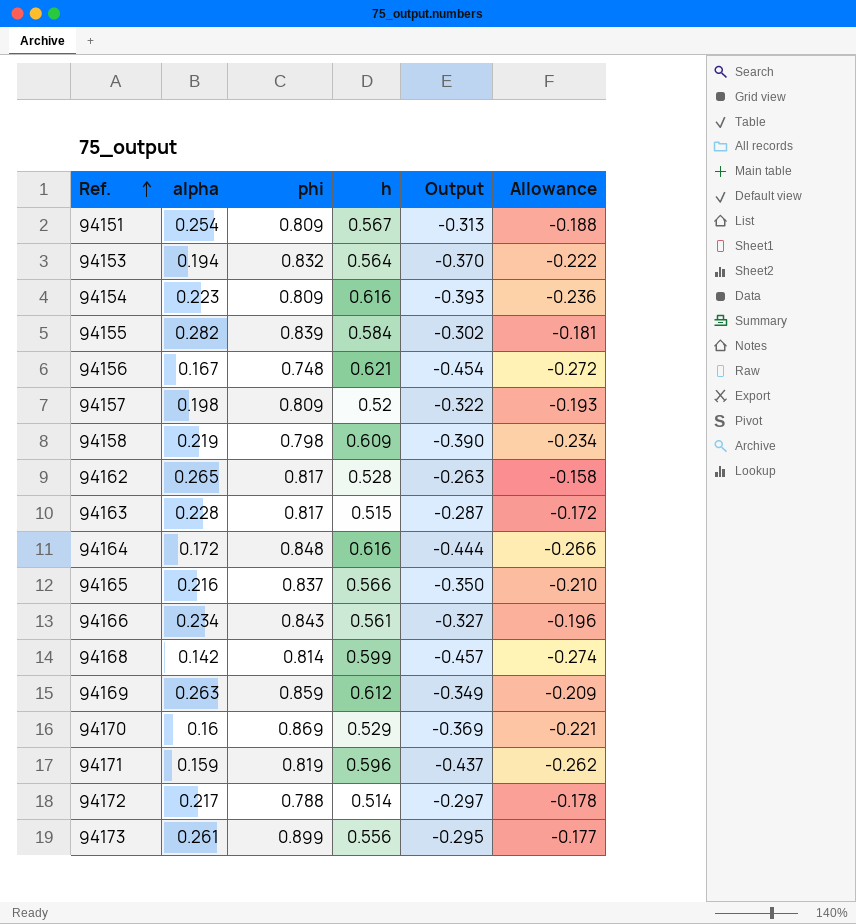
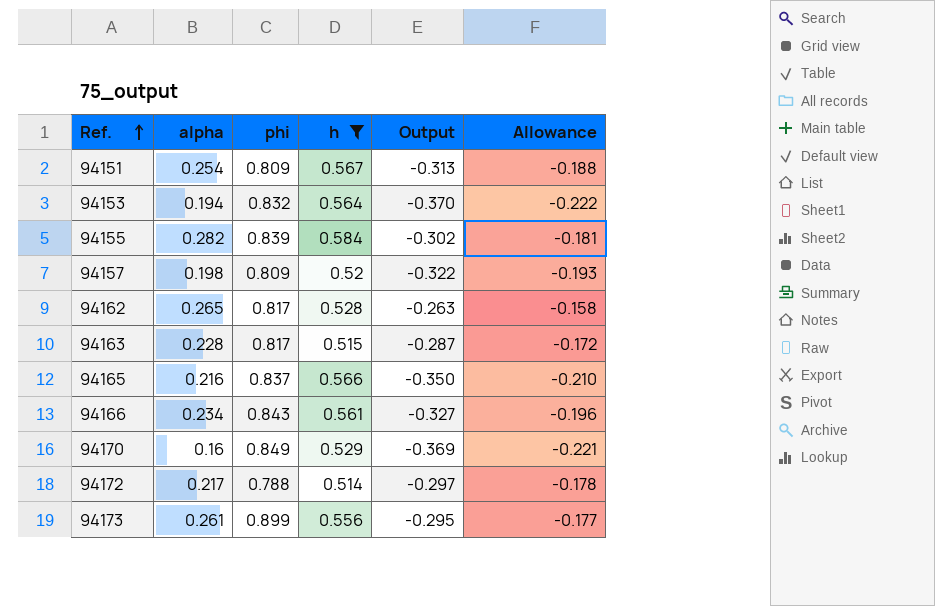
filter: none -> h <= 0.584
94170 | phi: 0.869 -> 0.849

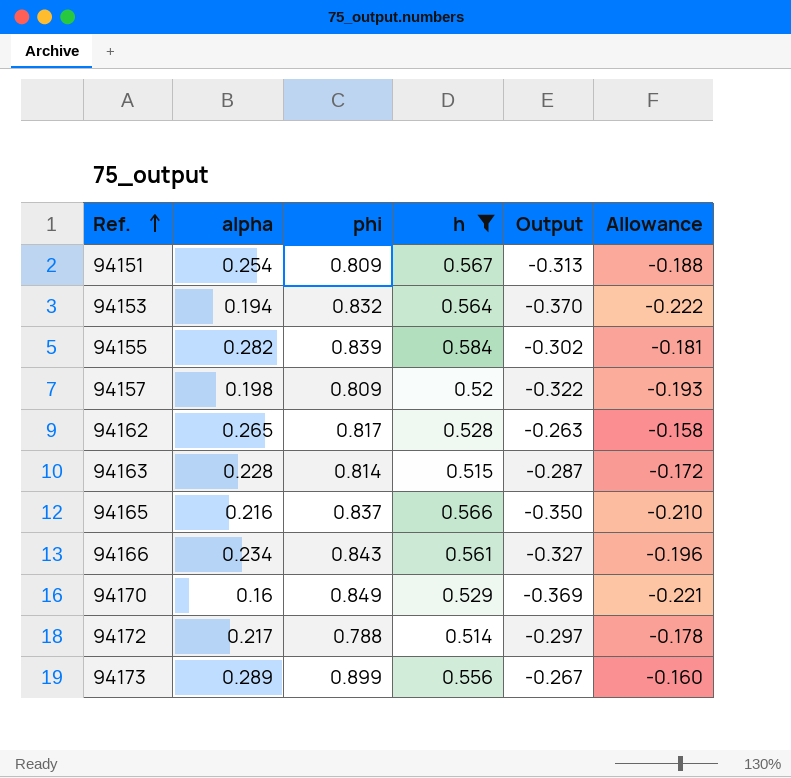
94163 | phi: 0.817 -> 0.814
94173 | alpha: 0.261 -> 0.289
94173 | Output: -0.295 -> -0.267
94173 | Allowance: -0.177 -> -0.160

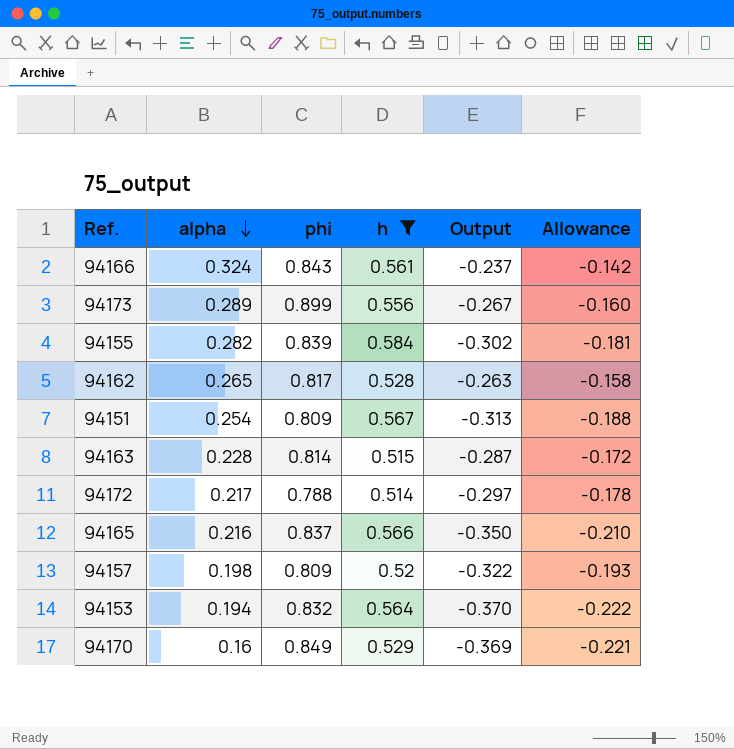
row order: Ref. ascending -> alpha descending
94166 | alpha: 0.234 -> 0.324
94166 | Output: -0.327 -> -0.237
94166 | Allowance: -0.196 -> -0.142

